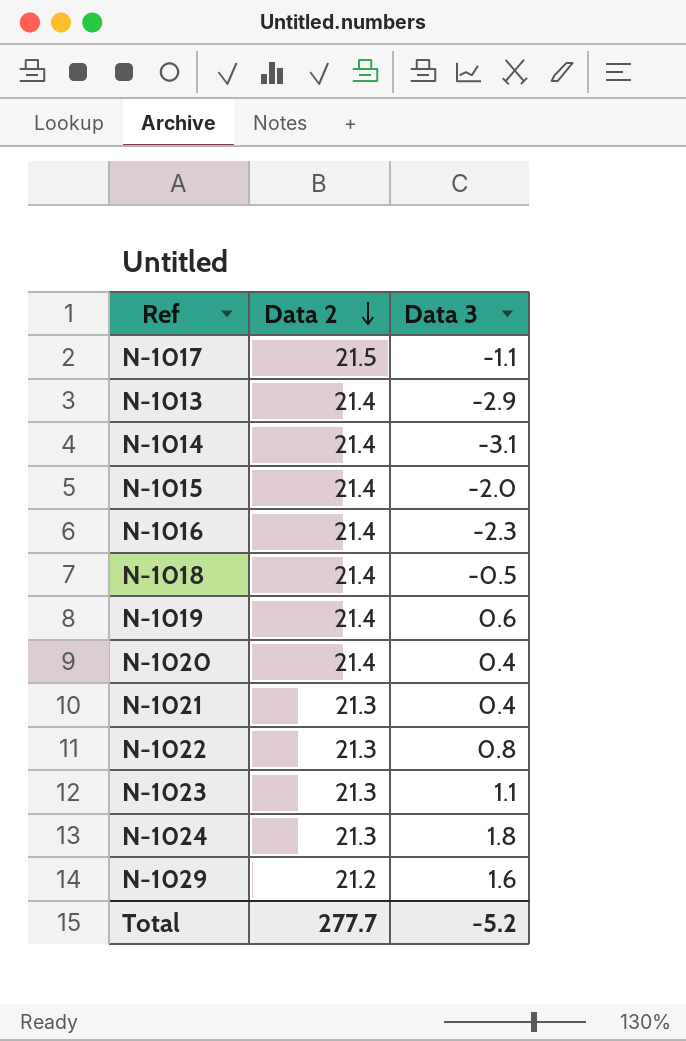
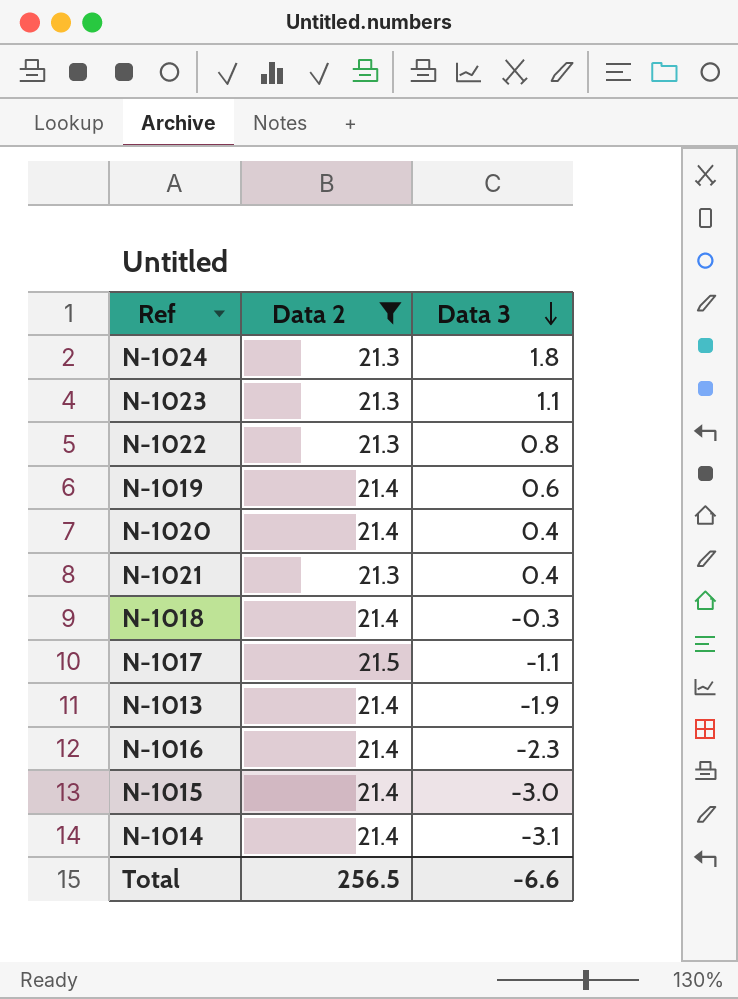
filter: none -> Data 2 != 21.2
row order: Data 2 descending -> Data 3 descending
N-1018 | Data 3: -0.5 -> -0.3
N-1013 | Data 3: -2.9 -> -1.9
N-1015 | Data 3: -2.0 -> -3.0
Total | Data 2: 277.7 -> 256.5
Total | Data 3: -5.2 -> -6.6

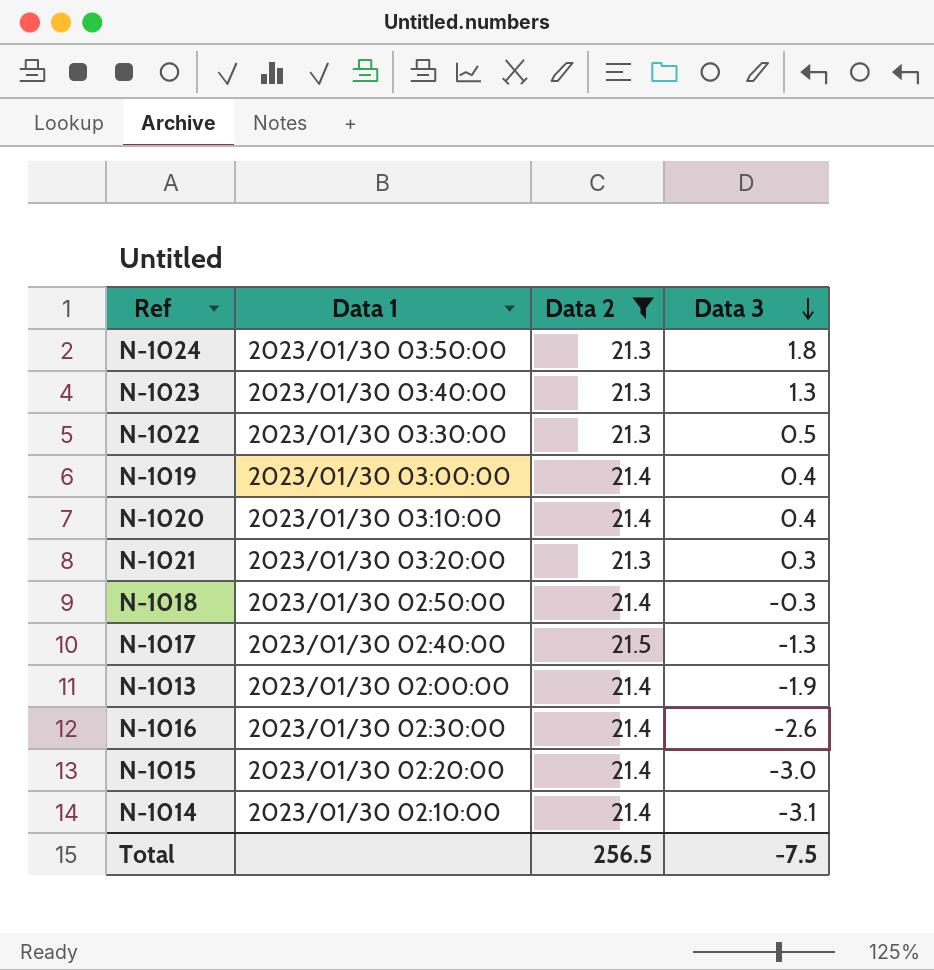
column Data 1 | position: none -> 2
N-1023 | Data 3: 1.1 -> 1.3
N-1022 | Data 3: 0.8 -> 0.5
N-1019 | Data 3: 0.6 -> 0.4
N-1021 | Data 3: 0.4 -> 0.3
N-1017 | Data 3: -1.1 -> -1.3
N-1016 | Data 3: -2.3 -> -2.6
Total | Data 3: -6.6 -> -7.5

